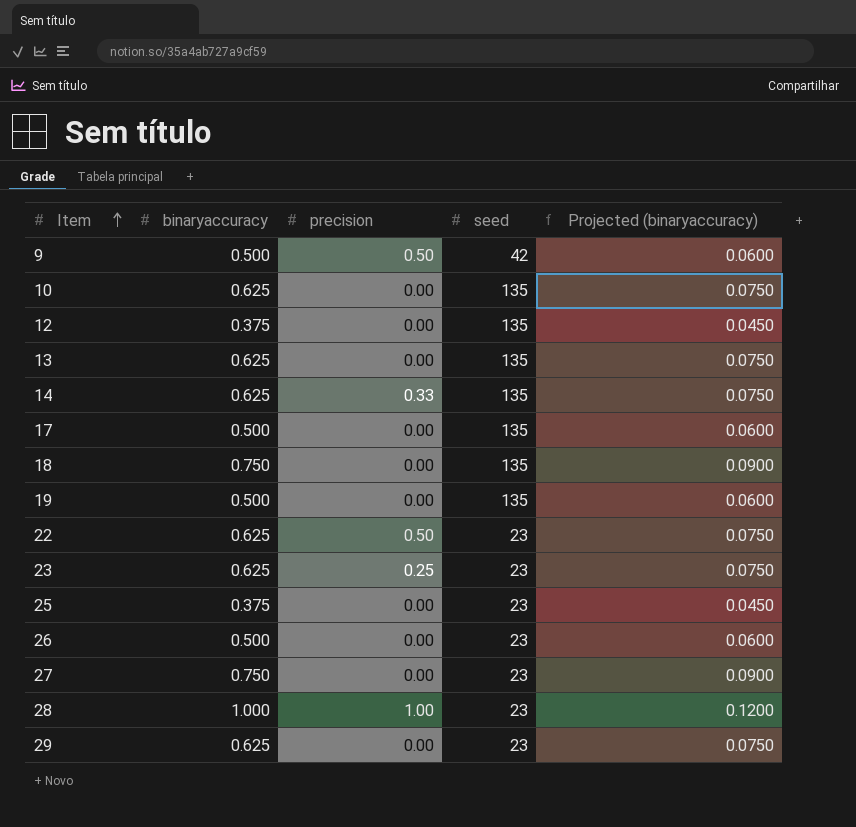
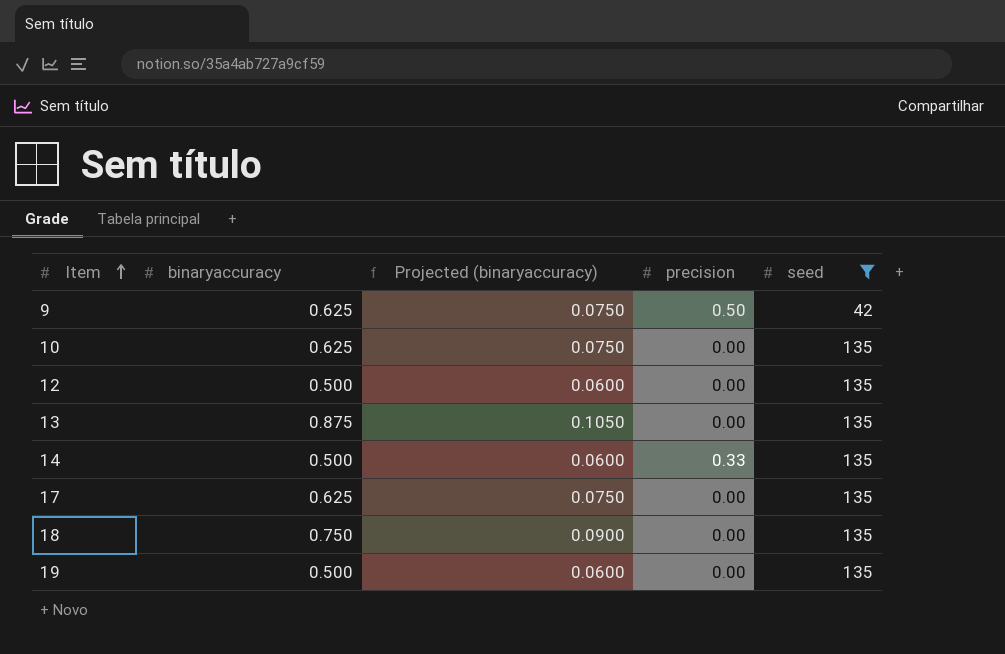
filter: none -> seed != 23
column Projected (binaryaccuracy) | position: 5 -> 3
9 | binaryaccuracy: 0.500 -> 0.625
9 | Projected (binaryaccuracy): 0.0600 -> 0.0750
12 | binaryaccuracy: 0.375 -> 0.500
12 | Projected (binaryaccuracy): 0.0450 -> 0.0600
13 | binaryaccuracy: 0.625 -> 0.875
13 | Projected (binaryaccuracy): 0.0750 -> 0.1050
14 | binaryaccuracy: 0.625 -> 0.500
14 | Projected (binaryaccuracy): 0.0750 -> 0.0600
17 | binaryaccuracy: 0.500 -> 0.625
17 | Projected (binaryaccuracy): 0.0600 -> 0.0750

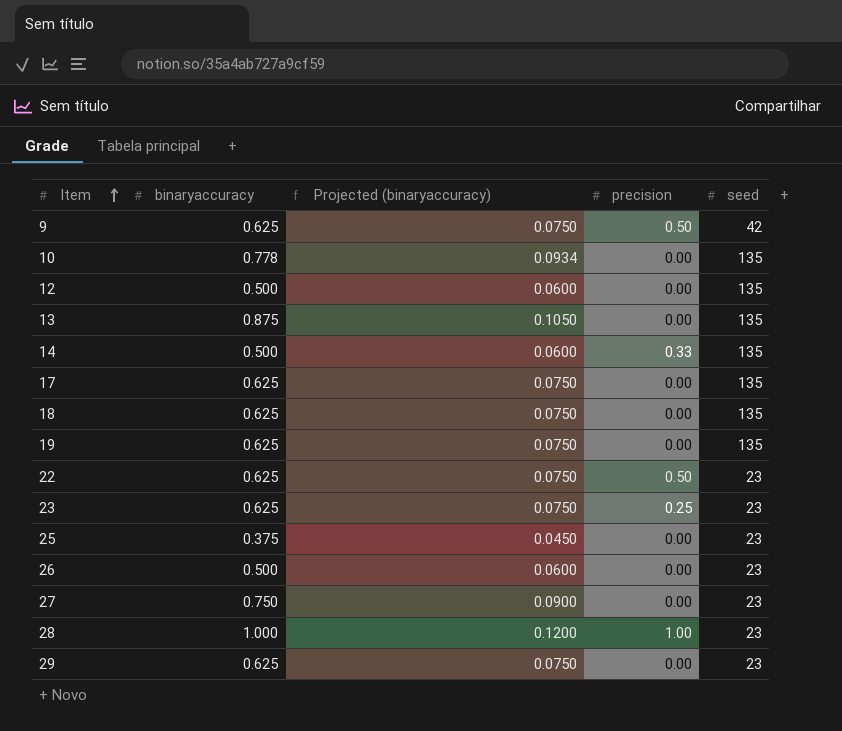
filter: seed != 23 -> none
10 | binaryaccuracy: 0.625 -> 0.778
10 | Projected (binaryaccuracy): 0.0750 -> 0.0934
18 | binaryaccuracy: 0.750 -> 0.625
18 | Projected (binaryaccuracy): 0.0900 -> 0.0750
19 | binaryaccuracy: 0.500 -> 0.625
19 | Projected (binaryaccuracy): 0.0600 -> 0.0750

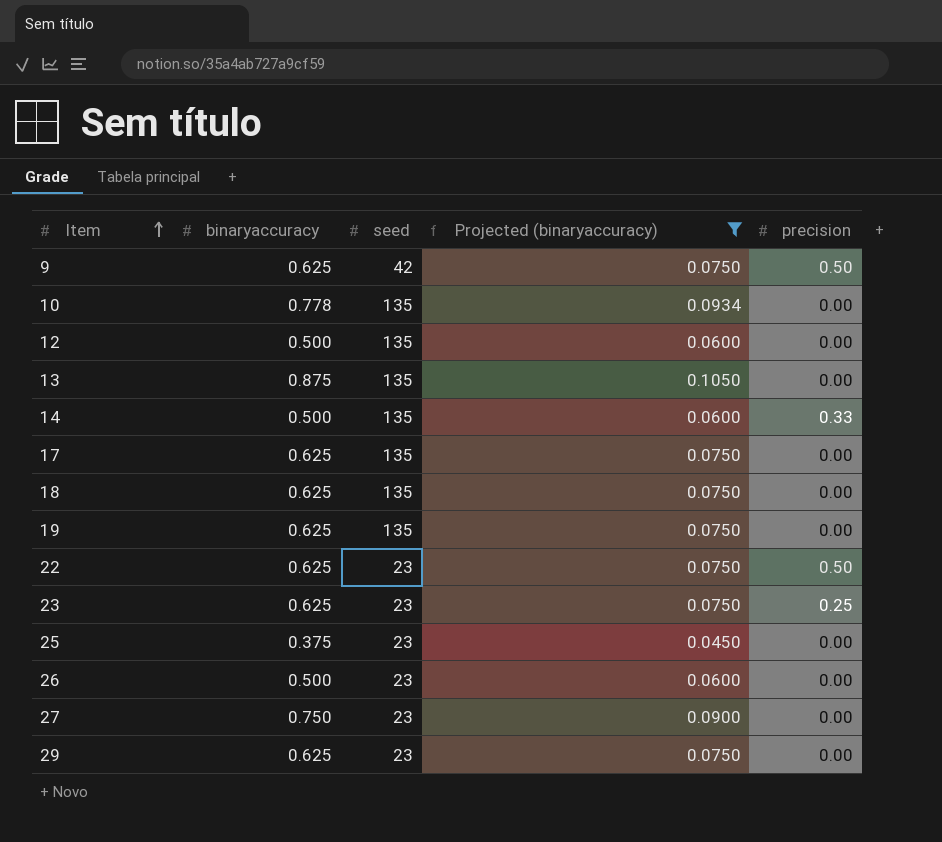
filter: none -> Projected (binaryaccuracy) != 0.1200
column seed | position: 5 -> 3

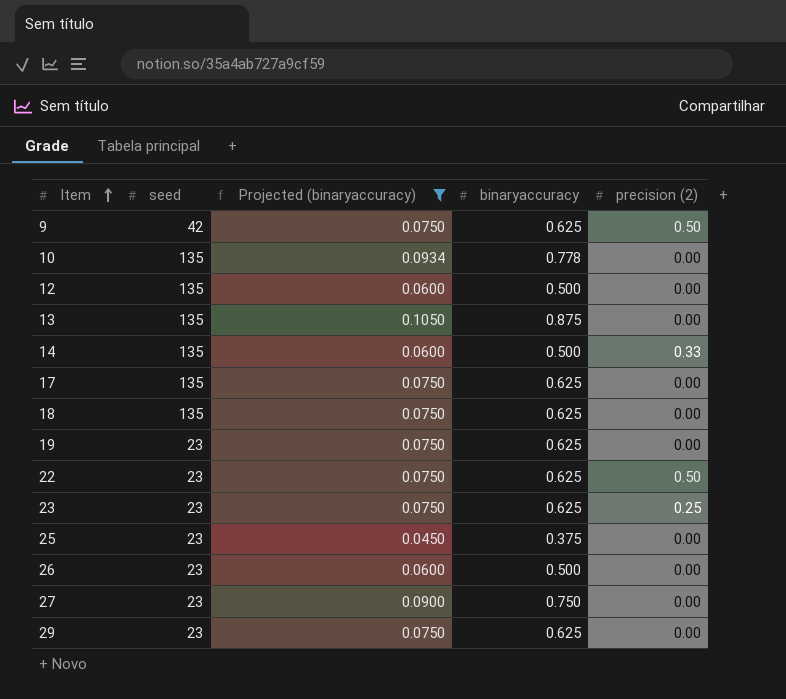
column binaryaccuracy | position: 2 -> 4
column name: precision -> precision (2)
19 | seed: 135 -> 23

